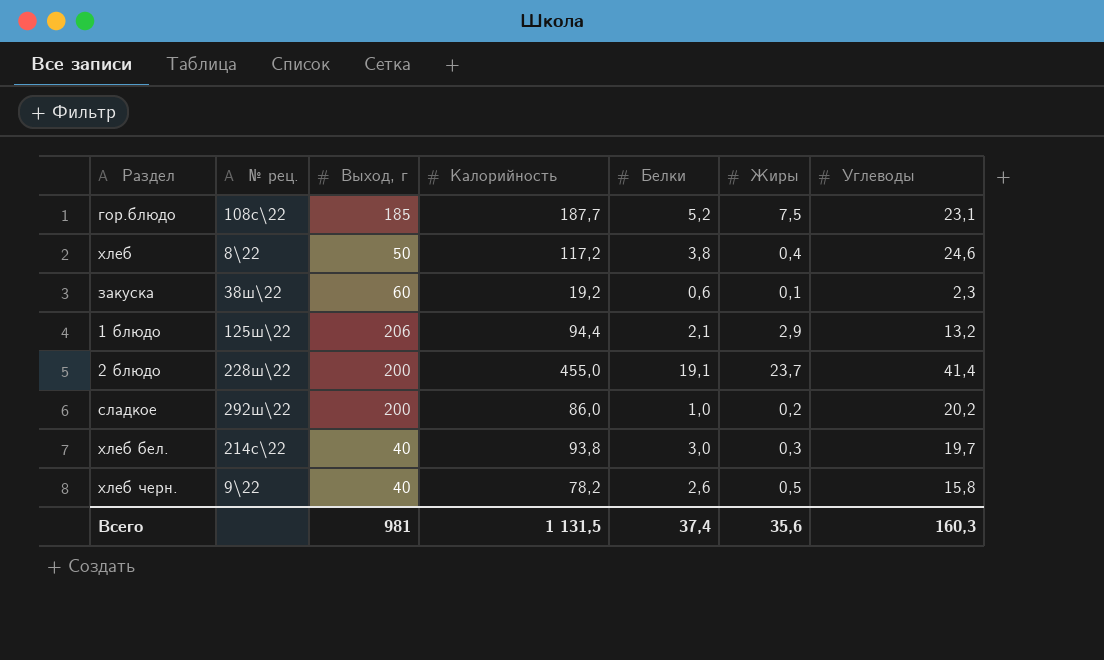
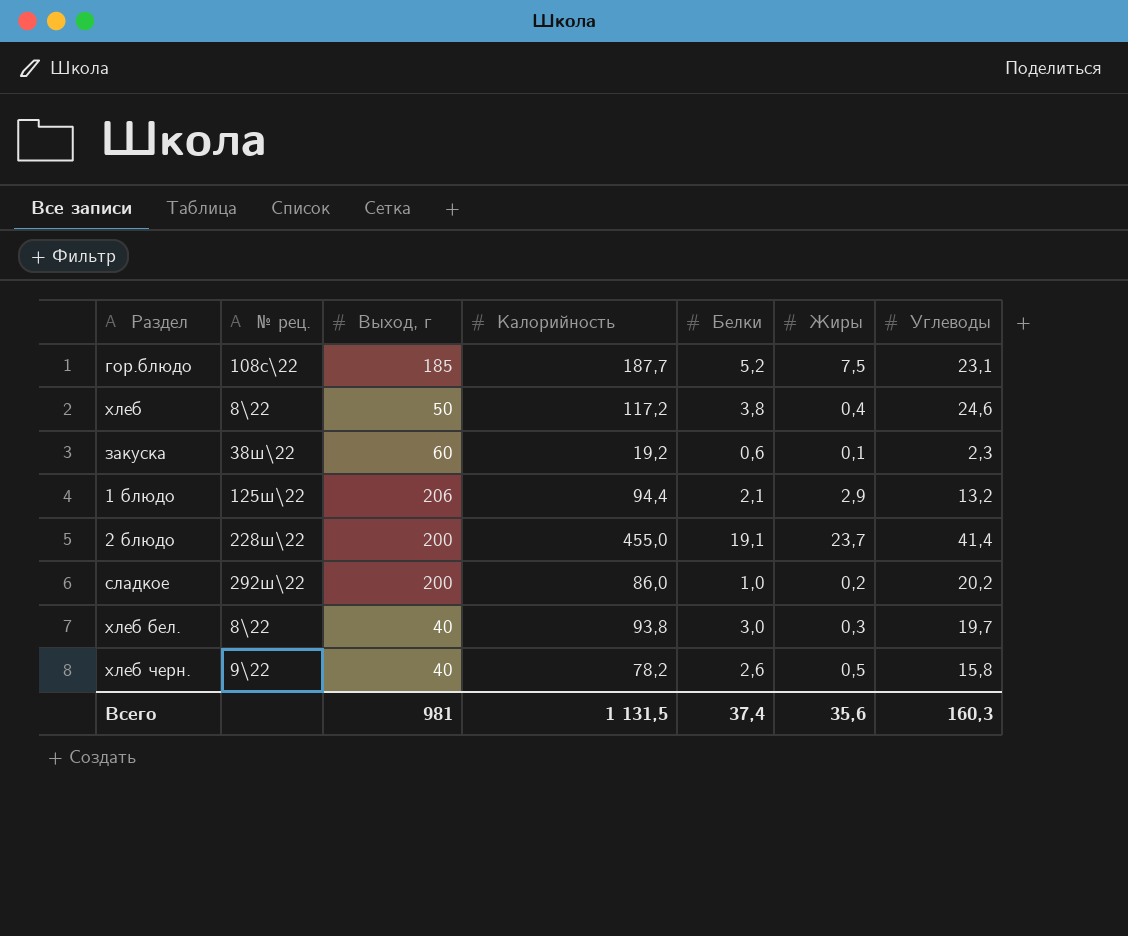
хлеб бел. | № рец.: 214с\22 -> 8\22

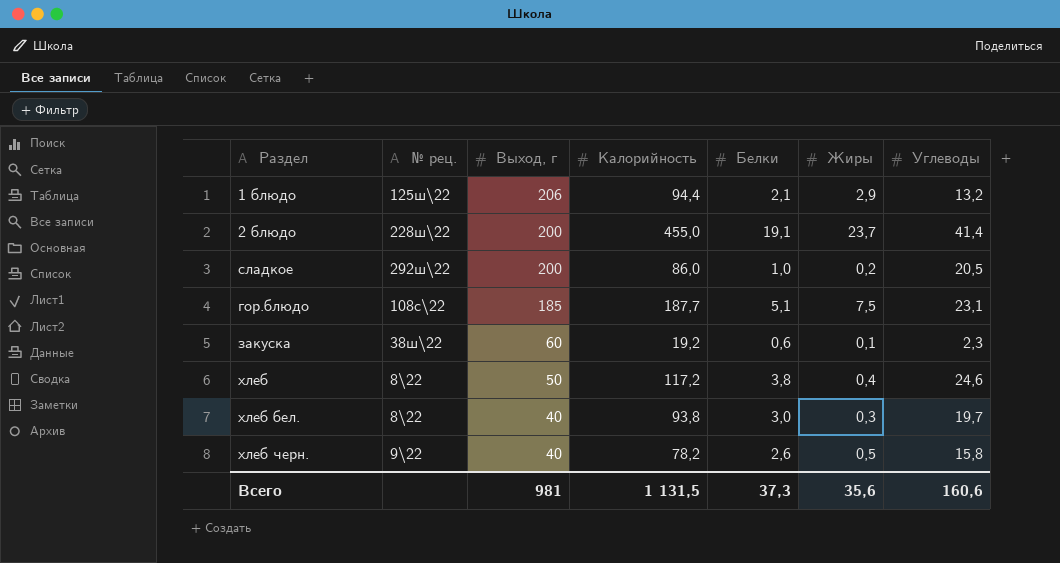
row order: none -> Выход, г descending
сладкое | Углеводы: 20,2 -> 20,5
гор.блюдо | Белки: 5,2 -> 5,1
Всего | Белки: 37,4 -> 37,3
Всего | Углеводы: 160,3 -> 160,6

